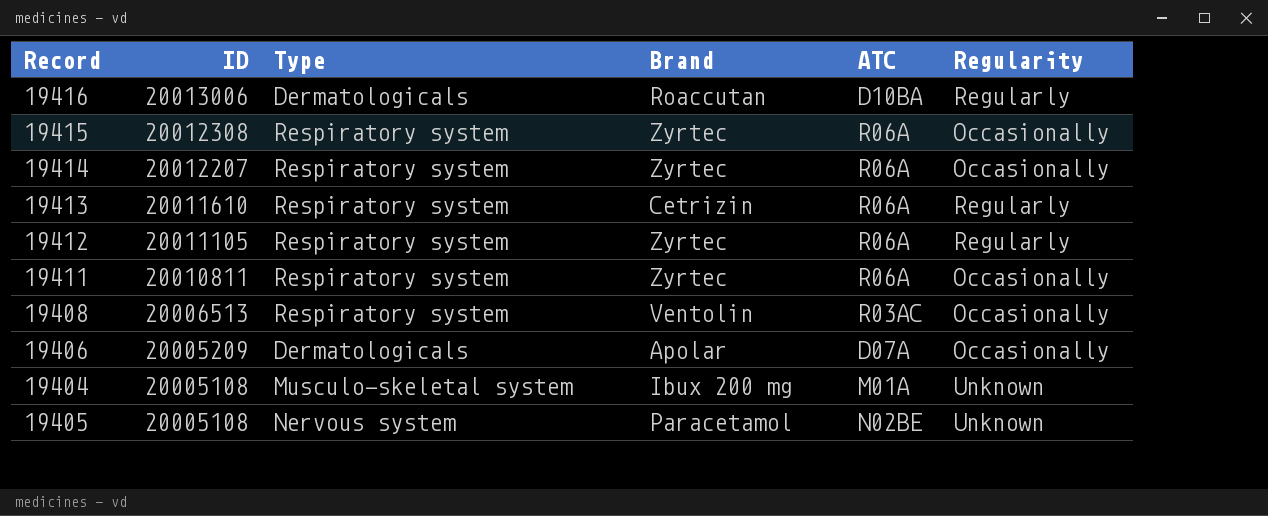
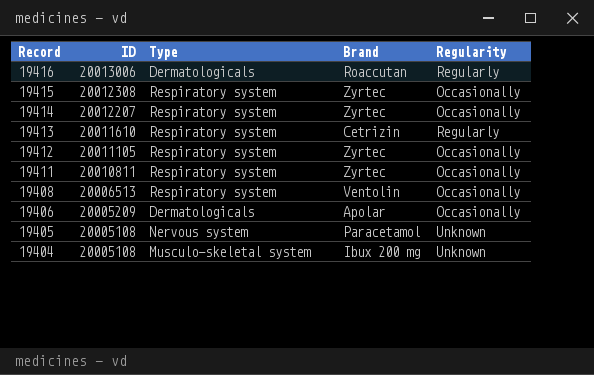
row order: ID descending -> Record descending
column ATC | position: 5 -> none
19412 | Regularity: Regularly -> Occasionally

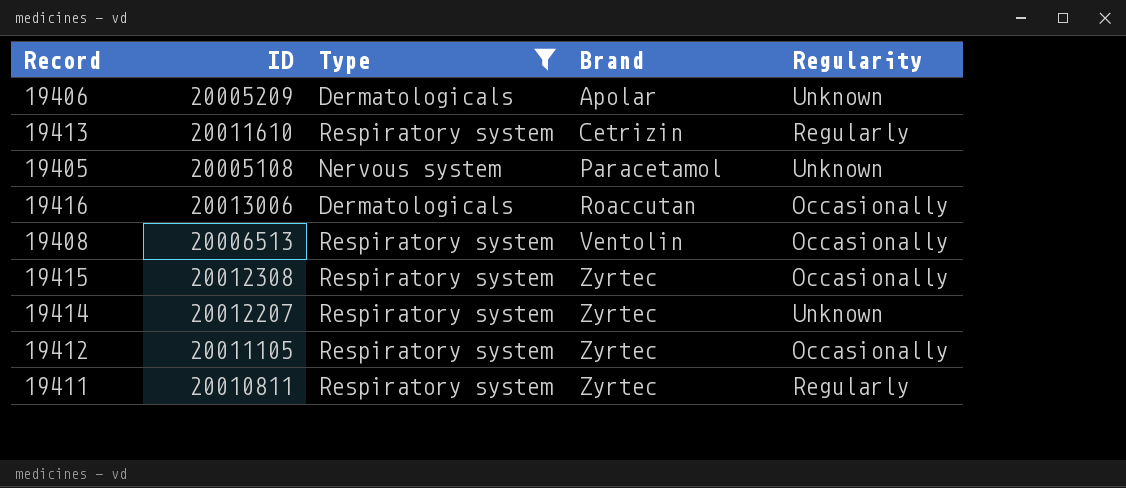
filter: none -> Type != Musculo-skeletal system
row order: Record descending -> Brand ascending
19406 | Regularity: Occasionally -> Unknown
19416 | Regularity: Regularly -> Occasionally
19414 | Regularity: Occasionally -> Unknown
19411 | Regularity: Occasionally -> Regularly

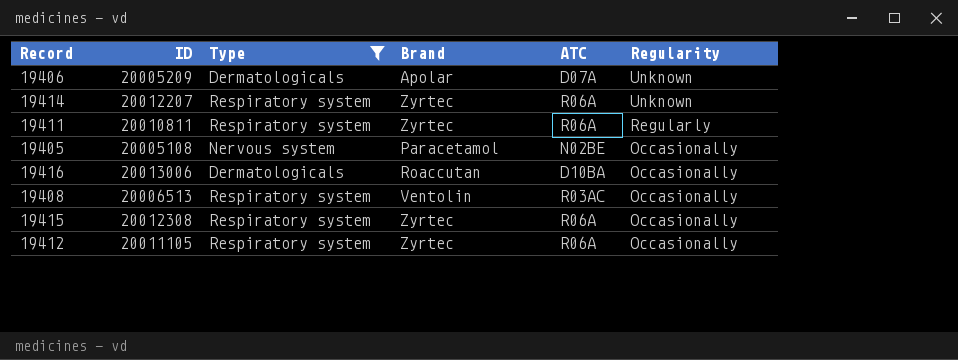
row order: Brand ascending -> Regularity descending
column ATC | position: none -> 5
row 19413: 20011610 | Respiratory system | Cetrizin | Regularly -> none
19405 | Regularity: Unknown -> Occasionally

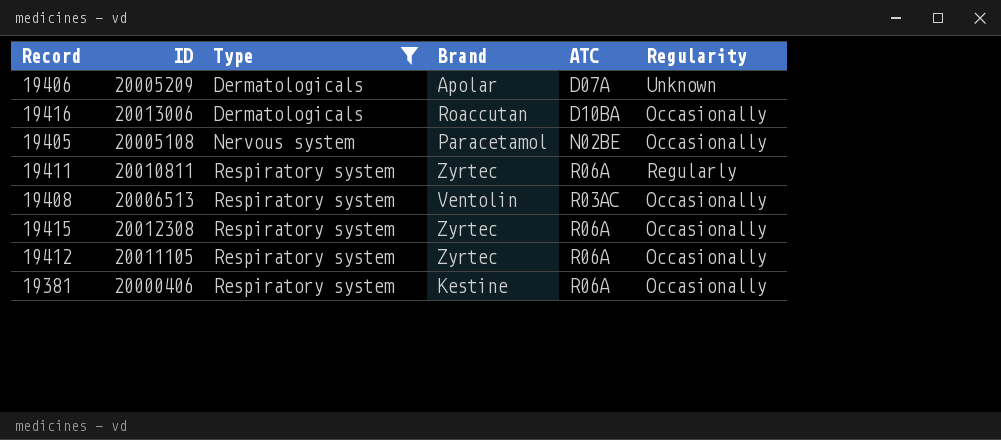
row order: Regularity descending -> Type ascending
row 19414: 20012207 | Respiratory system | Zyrtec | R06A | Unknown -> none
row 19381: none -> 20000406 | Respiratory system | Kestine | R06A | Occasionally

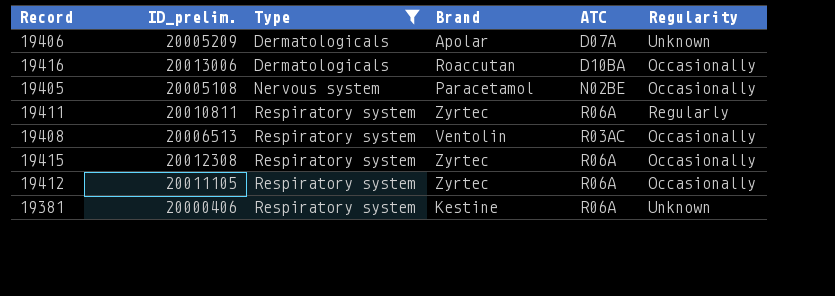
column name: ID -> ID_prelim.
19381 | Regularity: Occasionally -> Unknown

